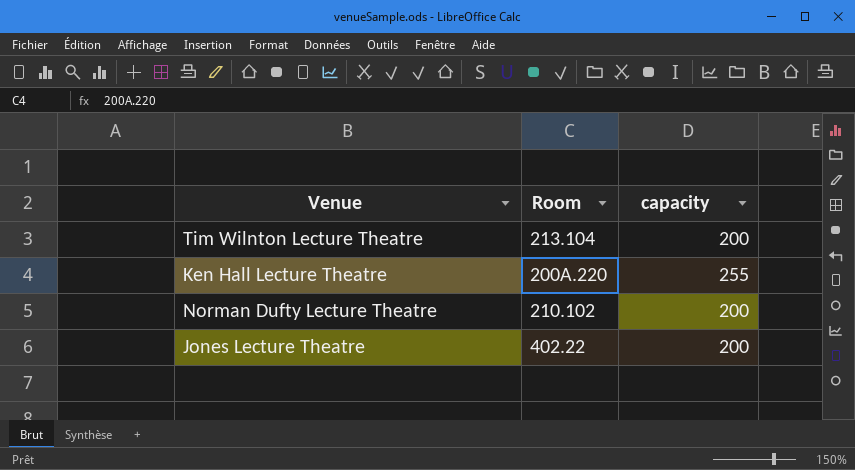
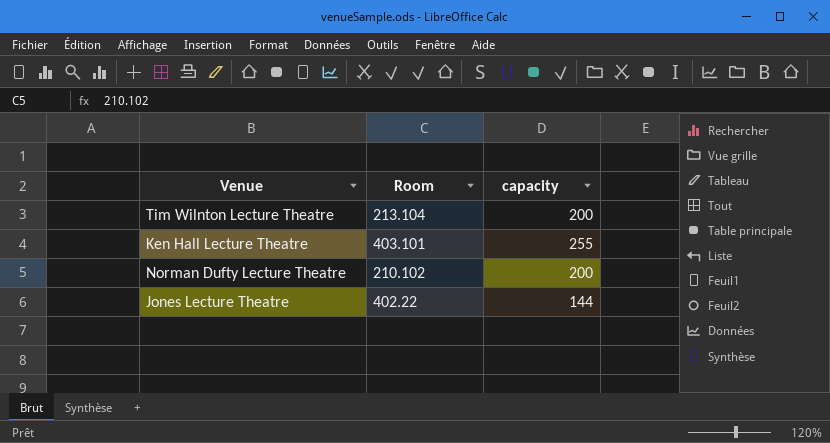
Ken Hall Lecture Theatre | Room: 200A.220 -> 403.101
Jones Lecture Theatre | capacity: 200 -> 144

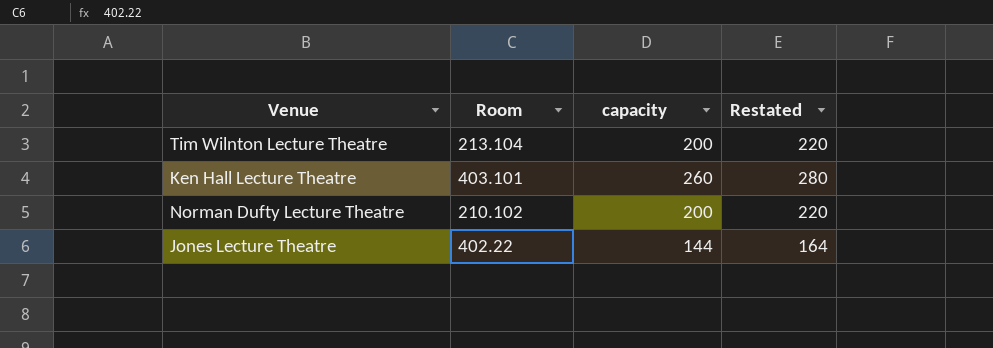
column Restated | formula: none -> [capacity] + 20
Ken Hall Lecture Theatre | capacity: 255 -> 260

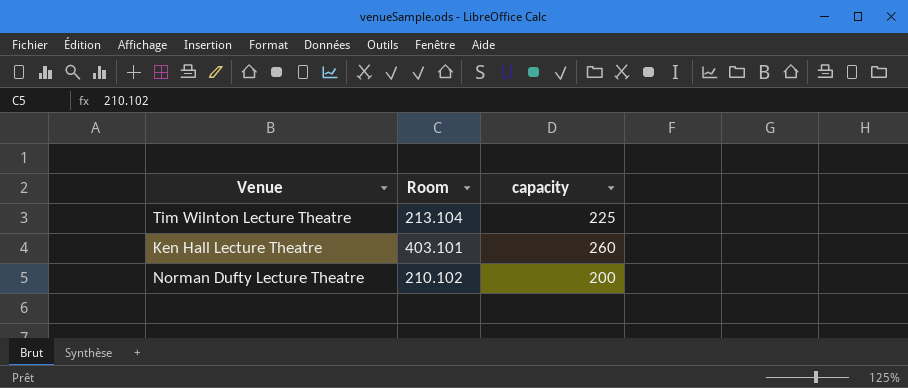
column Restated | formula: [capacity] + 20 -> none
row Jones Lecture Theatre: 402.22 | 144 | 164 -> none
Tim Wilnton Lecture Theatre | capacity: 200 -> 225

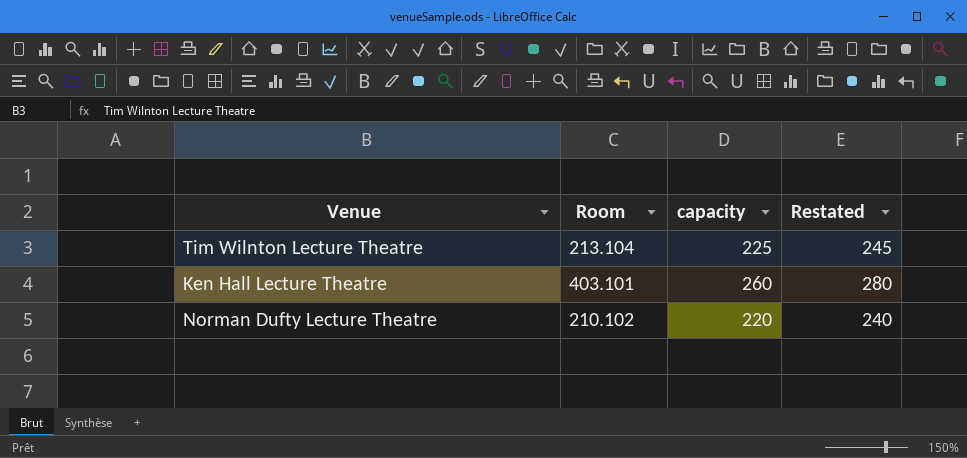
column Restated | formula: none -> [capacity] + 20
Norman Dufty Lecture Theatre | capacity: 200 -> 220

